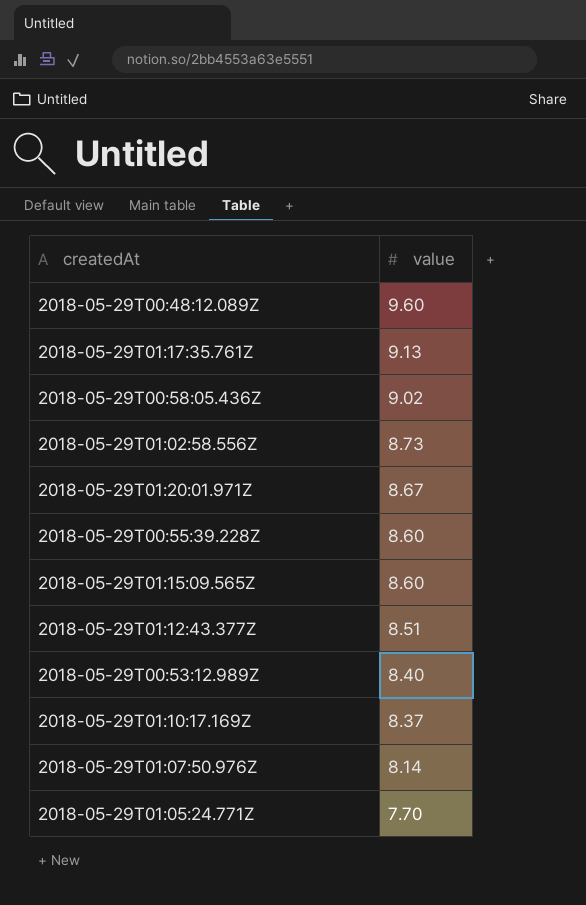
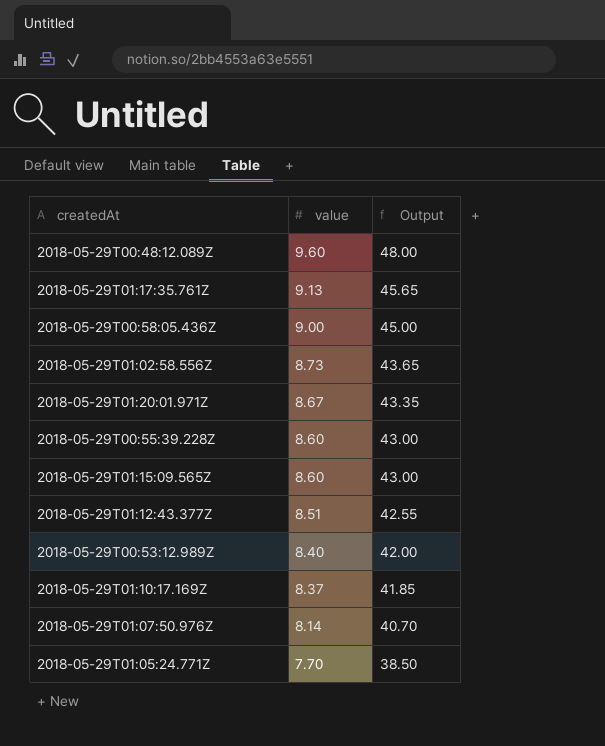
column Output | formula: none -> [value] * 5
2018-05-29T00:58:05.436Z | value: 9.02 -> 9.00

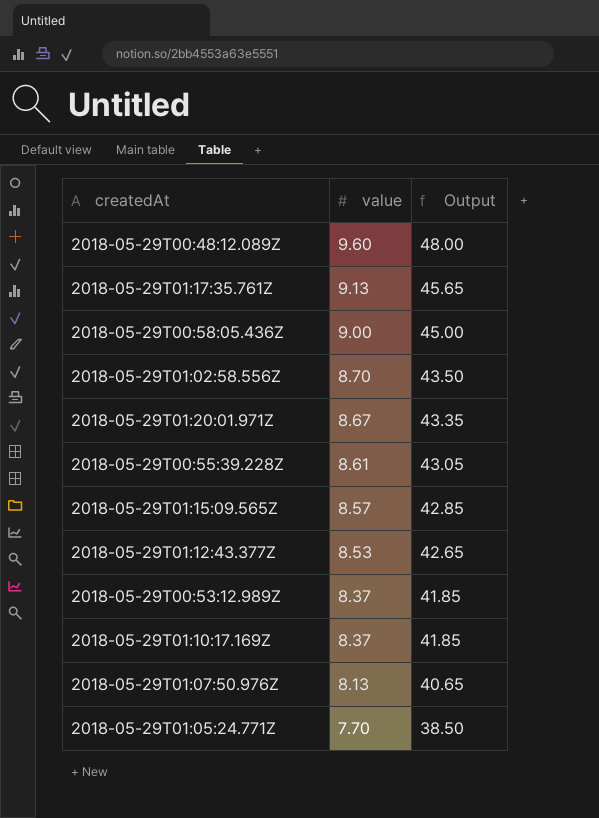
2018-05-29T01:02:58.556Z | value: 8.73 -> 8.70
2018-05-29T01:02:58.556Z | Output: 43.65 -> 43.50
2018-05-29T00:55:39.228Z | value: 8.60 -> 8.61
2018-05-29T00:55:39.228Z | Output: 43.00 -> 43.05
2018-05-29T01:15:09.565Z | value: 8.60 -> 8.57
2018-05-29T01:15:09.565Z | Output: 43.00 -> 42.85
2018-05-29T01:12:43.377Z | value: 8.51 -> 8.53
2018-05-29T01:12:43.377Z | Output: 42.55 -> 42.65
2018-05-29T00:53:12.989Z | value: 8.40 -> 8.37
2018-05-29T00:53:12.989Z | Output: 42.00 -> 41.85
2018-05-29T01:07:50.976Z | value: 8.14 -> 8.13
2018-05-29T01:07:50.976Z | Output: 40.70 -> 40.65

